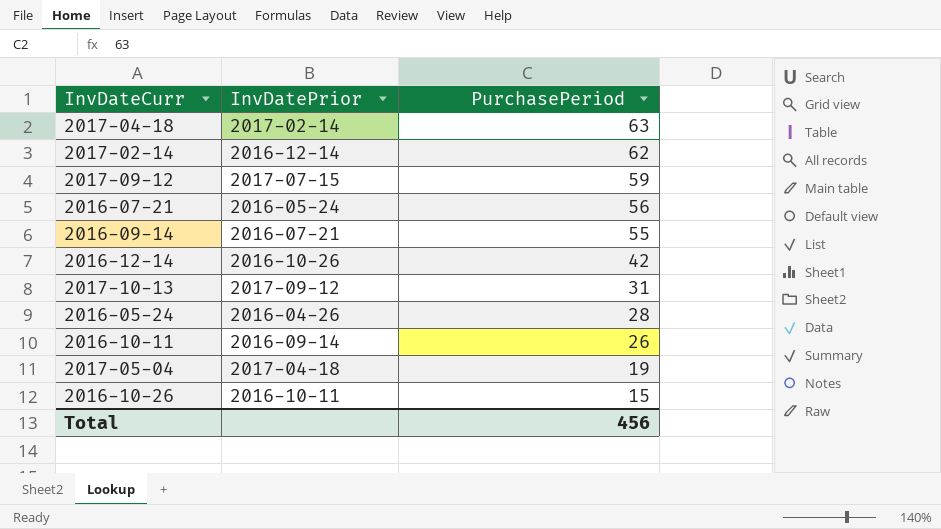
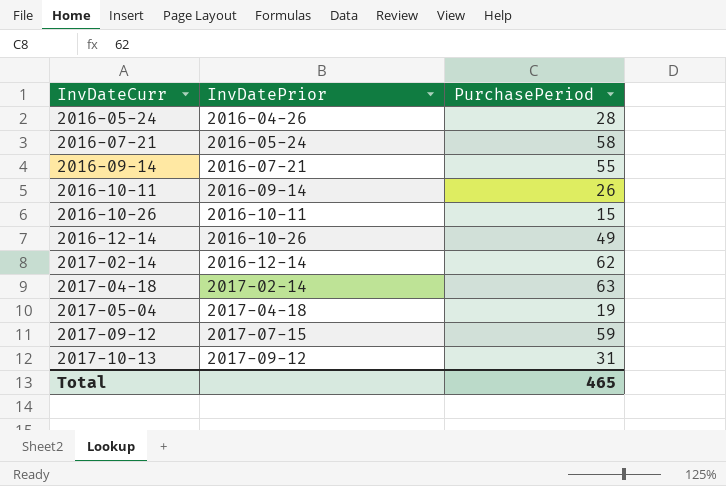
row order: PurchasePeriod descending -> InvDateCurr ascending
2016-07-21 | PurchasePeriod: 56 -> 58
2016-12-14 | PurchasePeriod: 42 -> 49
Total | PurchasePeriod: 456 -> 465

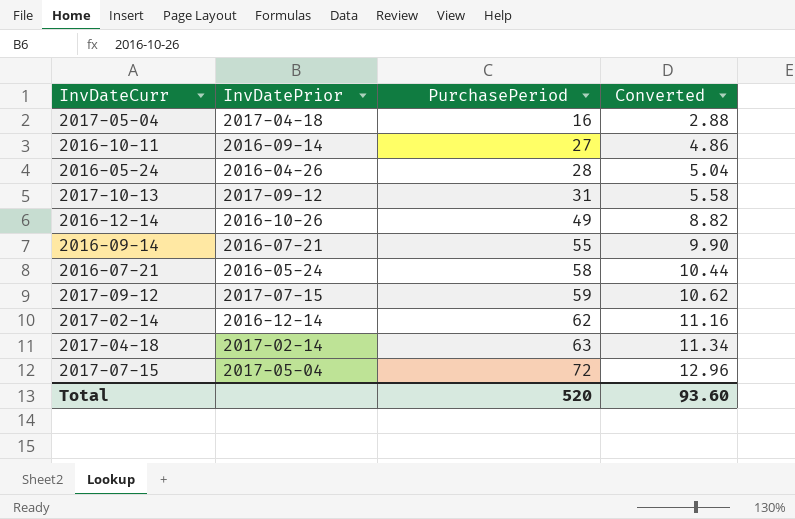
row order: InvDateCurr ascending -> PurchasePeriod ascending
column Converted | formula: none -> [PurchasePeriod] * 0.18
row 2016-10-26: 2016-10-11 | 15 -> none
2017-05-04 | PurchasePeriod: 19 -> 16
2016-10-11 | PurchasePeriod: 26 -> 27
row 2017-07-15: none -> 2017-05-04 | 72 | 12.96
Total | PurchasePeriod: 465 -> 520

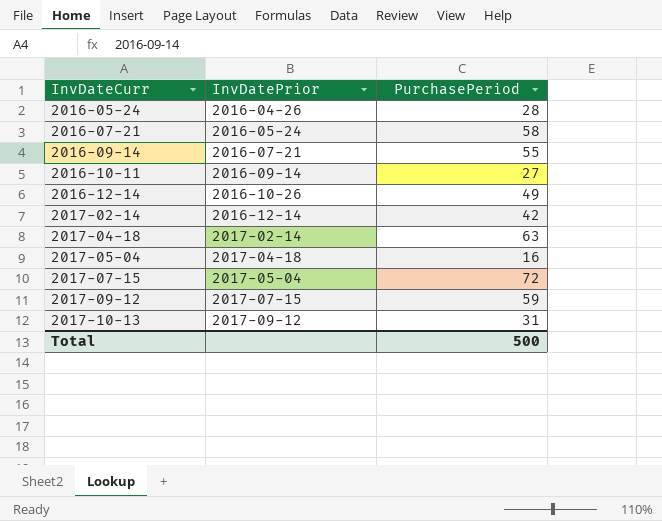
row order: PurchasePeriod ascending -> InvDateCurr ascending
column Converted | formula: [PurchasePeriod] * 0.18 -> none
2017-02-14 | PurchasePeriod: 62 -> 42
Total | PurchasePeriod: 520 -> 500

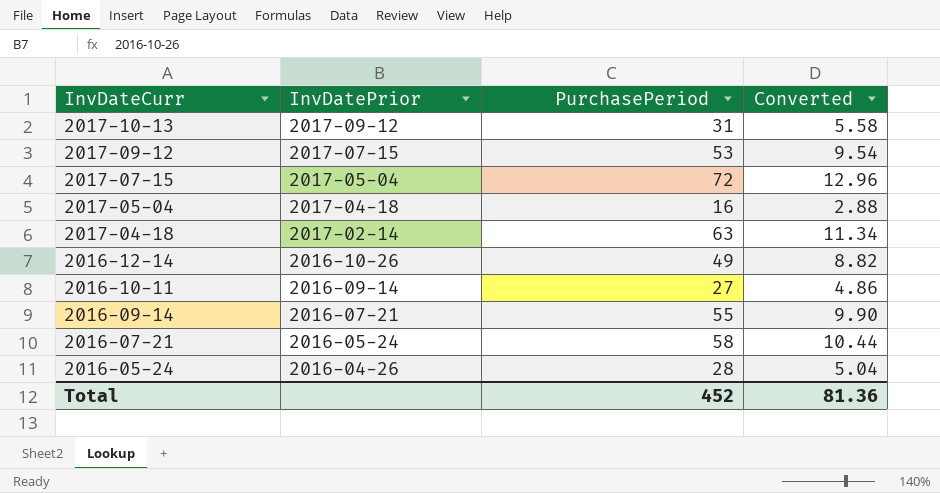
row order: InvDateCurr ascending -> InvDateCurr descending
column Converted | formula: none -> [PurchasePeriod] * 0.18
row 2017-02-14: 2016-12-14 | 42 -> none
2017-09-12 | PurchasePeriod: 59 -> 53
Total | PurchasePeriod: 500 -> 452

